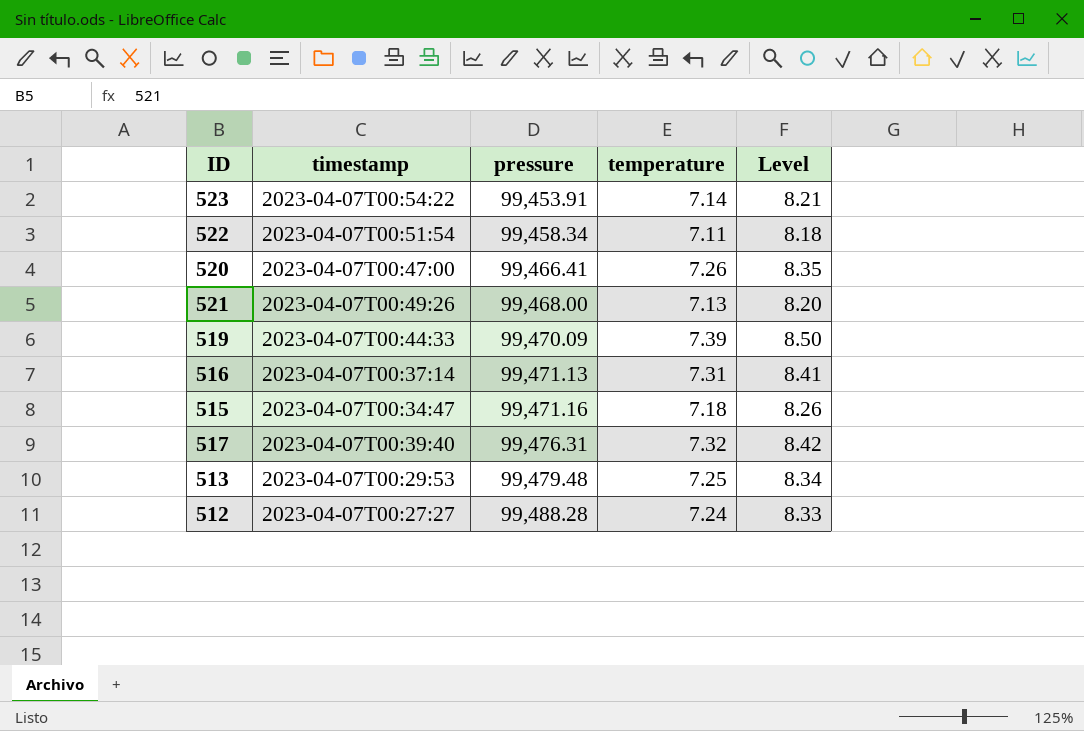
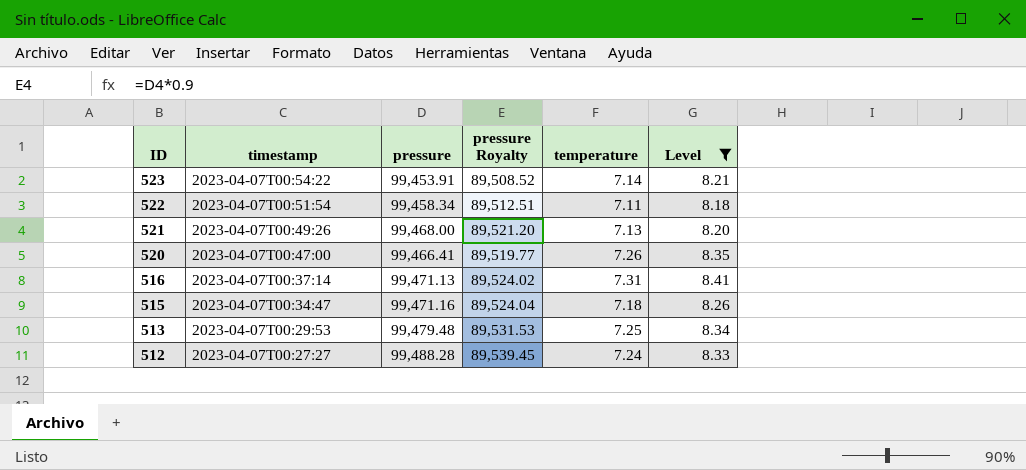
filter: none -> Level <= 8.41
row order: pressure ascending -> ID descending
column pressure Royalty | formula: none -> [pressure] * 0.9

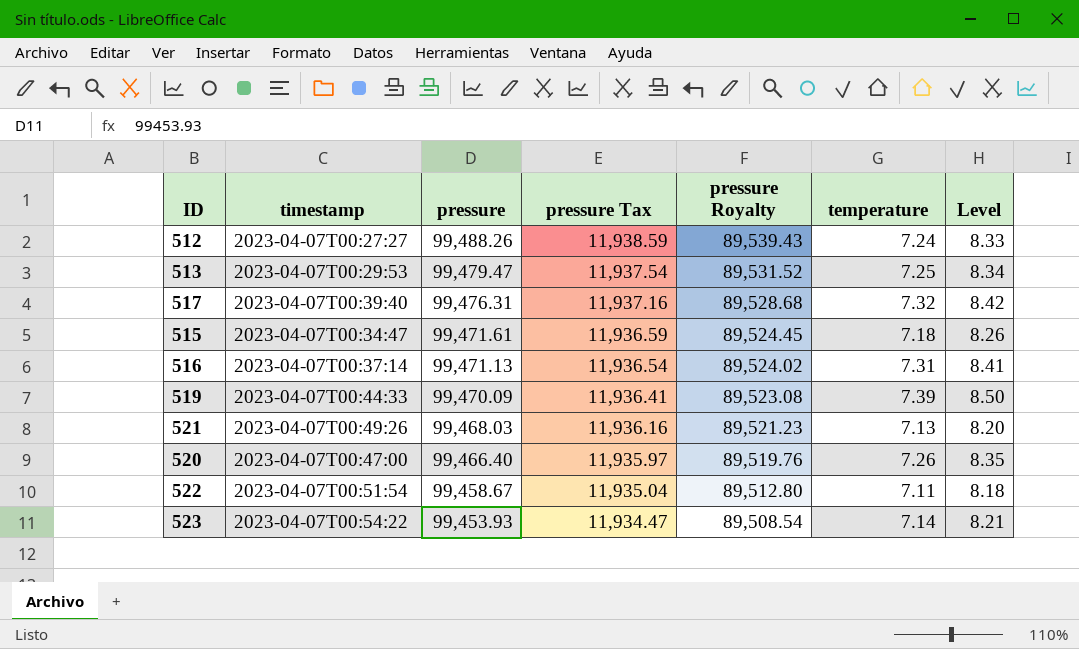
filter: Level <= 8.41 -> none
row order: ID descending -> pressure descending
column pressure Tax | formula: none -> [pressure] * 0.12
512 | pressure: 99,488.28 -> 99,488.26
512 | pressure Royalty: 89,539.45 -> 89,539.43
513 | pressure: 99,479.48 -> 99,479.47
513 | pressure Royalty: 89,531.53 -> 89,531.52
515 | pressure: 99,471.16 -> 99,471.61
515 | pressure Royalty: 89,524.04 -> 89,524.45
521 | pressure: 99,468.00 -> 99,468.03
521 | pressure Royalty: 89,521.20 -> 89,521.23
520 | pressure: 99,466.41 -> 99,466.40
520 | pressure Royalty: 89,519.77 -> 89,519.76
522 | pressure: 99,458.34 -> 99,458.67
522 | pressure Royalty: 89,512.51 -> 89,512.80
523 | pressure: 99,453.91 -> 99,453.93
523 | pressure Royalty: 89,508.52 -> 89,508.54

